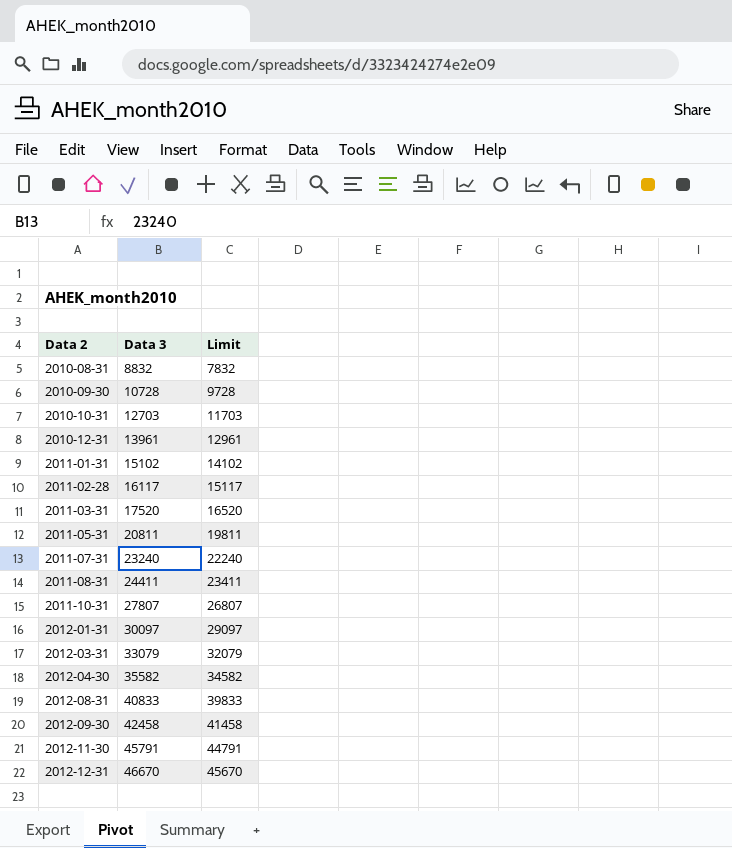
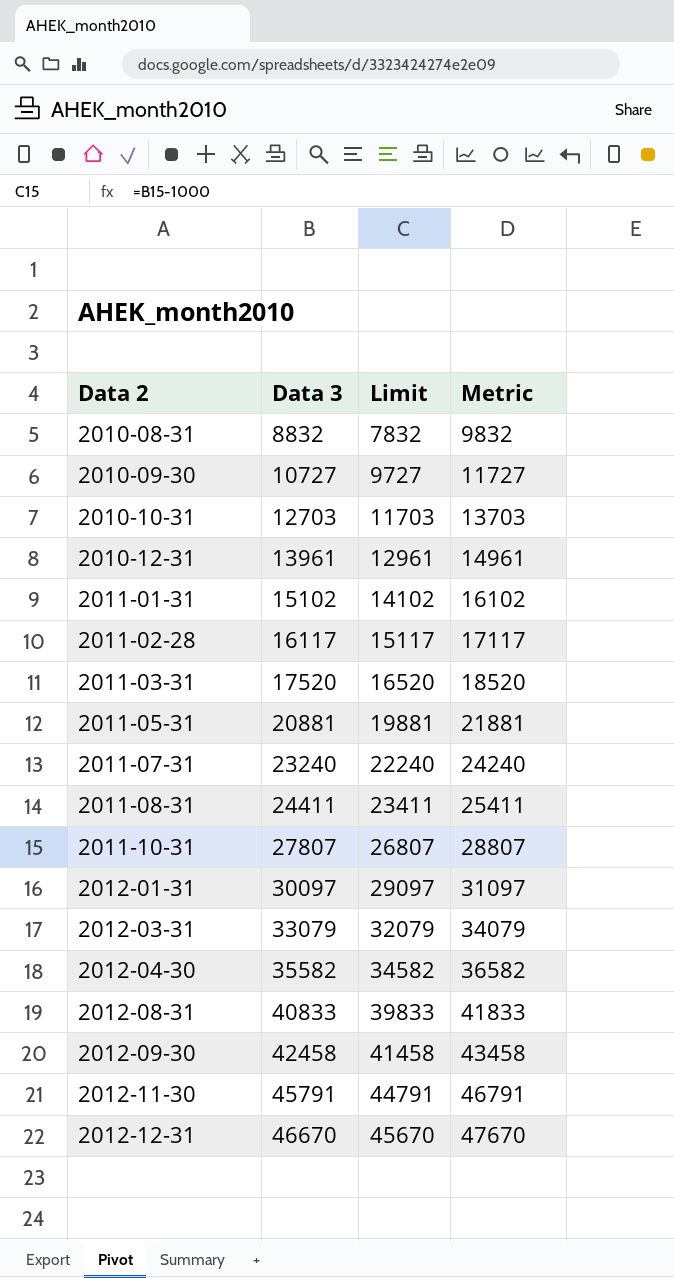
column Metric | formula: none -> [Data 3] + 1000
2010-09-30 | Data 3: 10728 -> 10727
2010-09-30 | Limit: 9728 -> 9727
2011-05-31 | Data 3: 20811 -> 20881
2011-05-31 | Limit: 19811 -> 19881

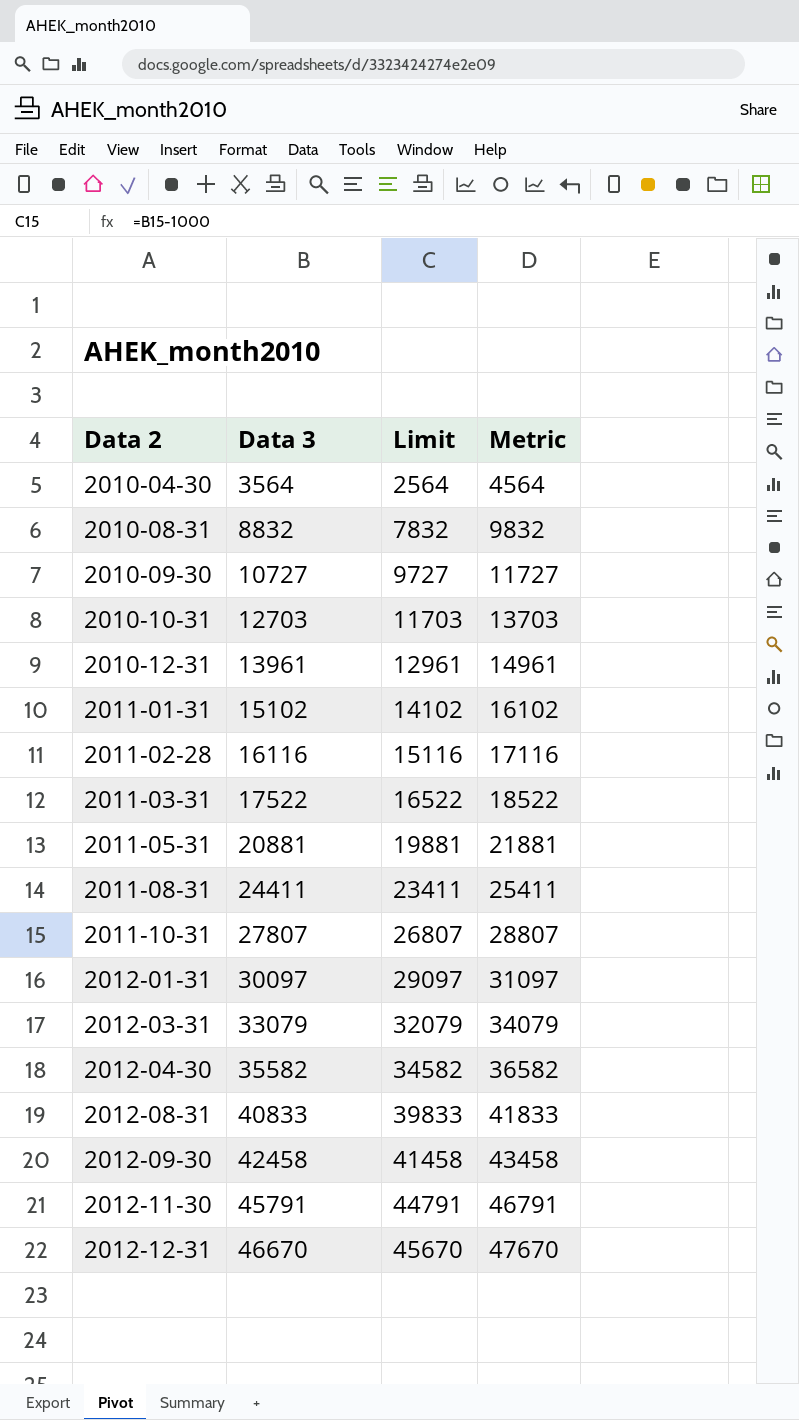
row 2011-07-31: 23240 | 22240 | 24240 -> none
row 2010-04-30: none -> 3564 | 2564 | 4564
2011-02-28 | Data 3: 16117 -> 16116
2011-02-28 | Limit: 15117 -> 15116
2011-02-28 | Metric: 17117 -> 17116
2011-03-31 | Data 3: 17520 -> 17522
2011-03-31 | Limit: 16520 -> 16522
2011-03-31 | Metric: 18520 -> 18522

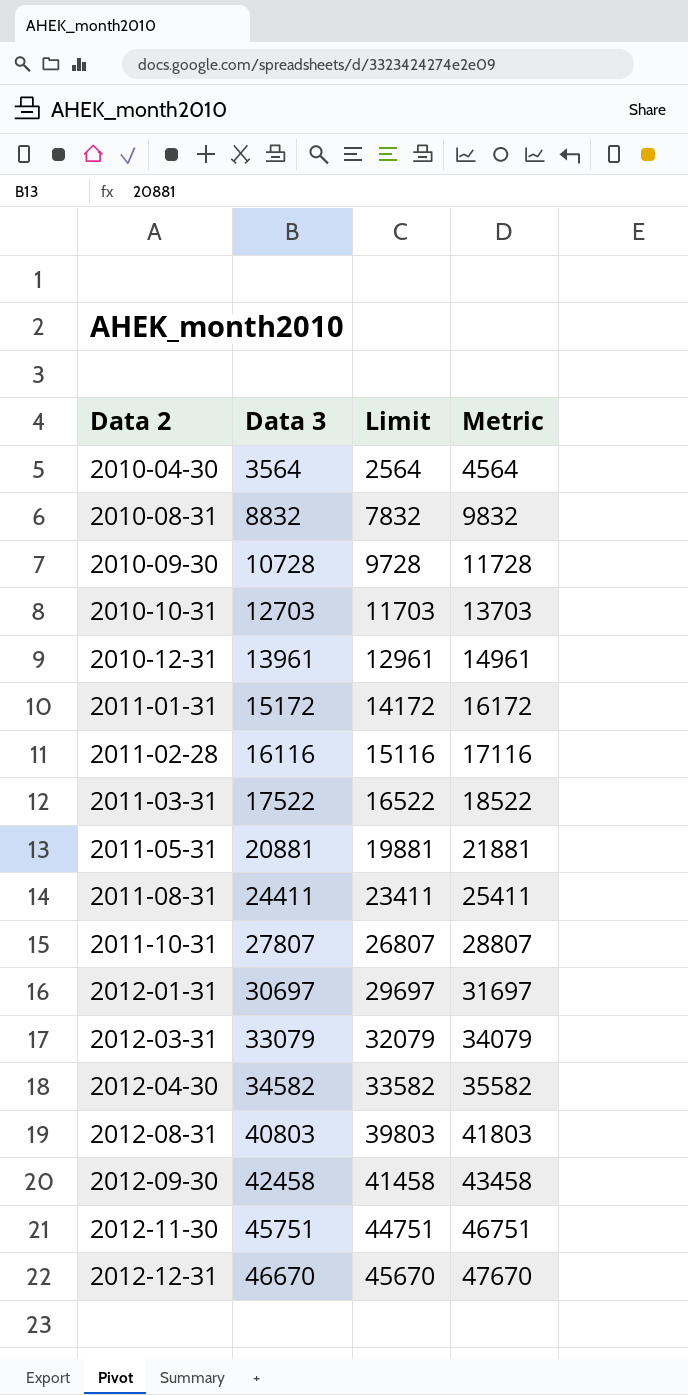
2010-09-30 | Data 3: 10727 -> 10728
2010-09-30 | Limit: 9727 -> 9728
2010-09-30 | Metric: 11727 -> 11728
2011-01-31 | Data 3: 15102 -> 15172
2011-01-31 | Limit: 14102 -> 14172
2011-01-31 | Metric: 16102 -> 16172
2012-01-31 | Data 3: 30097 -> 30697
2012-01-31 | Limit: 29097 -> 29697
2012-01-31 | Metric: 31097 -> 31697
2012-04-30 | Data 3: 35582 -> 34582
2012-04-30 | Limit: 34582 -> 33582
2012-04-30 | Metric: 36582 -> 35582
2012-08-31 | Data 3: 40833 -> 40803
2012-08-31 | Limit: 39833 -> 39803
2012-08-31 | Metric: 41833 -> 41803
2012-11-30 | Data 3: 45791 -> 45751
2012-11-30 | Limit: 44791 -> 44751
2012-11-30 | Metric: 46791 -> 46751

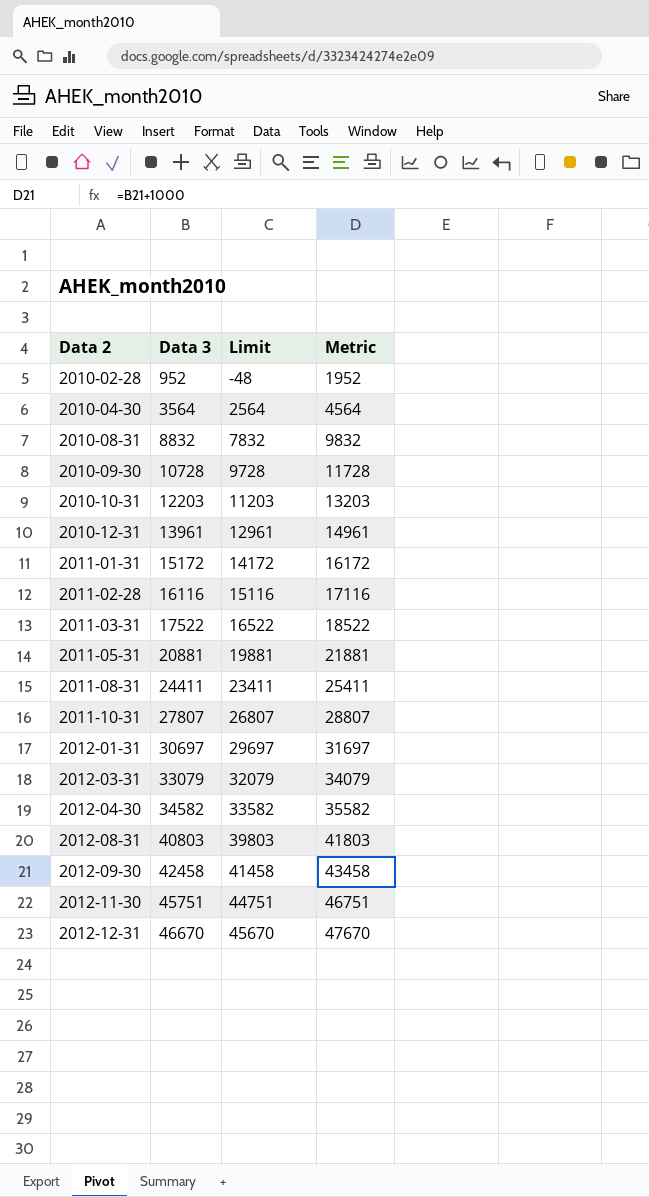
row 2010-02-28: none -> 952 | -48 | 1952
2010-10-31 | Data 3: 12703 -> 12203
2010-10-31 | Limit: 11703 -> 11203
2010-10-31 | Metric: 13703 -> 13203

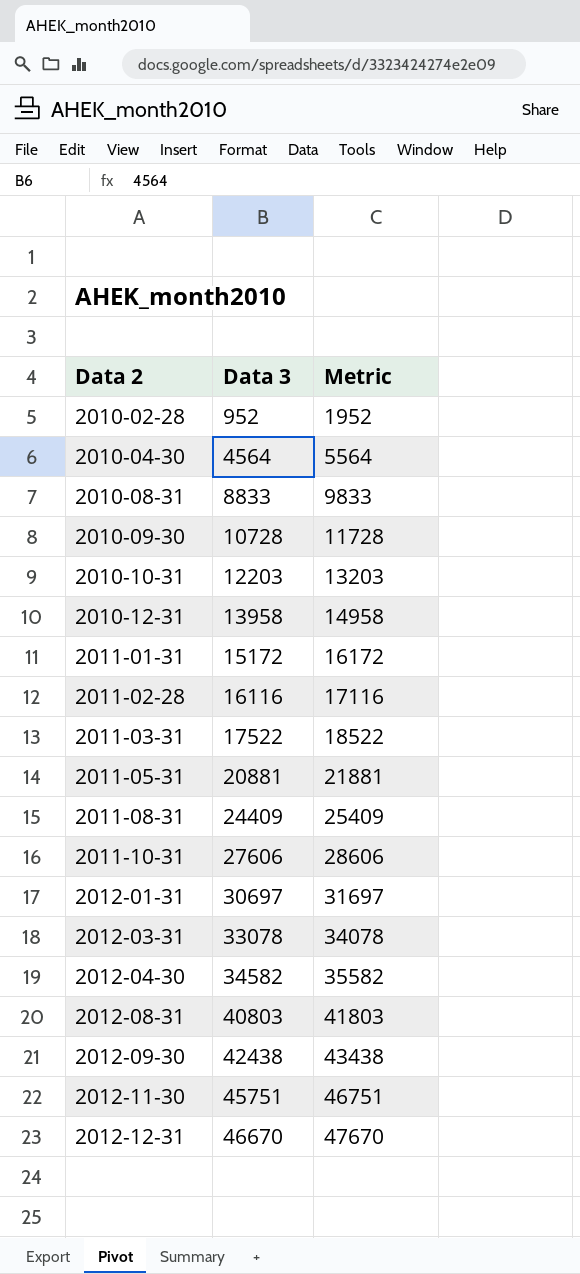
column Limit | formula: [Data 3] - 1000 -> none
2010-04-30 | Data 3: 3564 -> 4564
2010-04-30 | Metric: 4564 -> 5564
2010-08-31 | Data 3: 8832 -> 8833
2010-08-31 | Metric: 9832 -> 9833
2010-12-31 | Data 3: 13961 -> 13958
2010-12-31 | Metric: 14961 -> 14958
2011-08-31 | Data 3: 24411 -> 24409
2011-08-31 | Metric: 25411 -> 25409
2011-10-31 | Data 3: 27807 -> 27606
2011-10-31 | Metric: 28807 -> 28606
2012-03-31 | Data 3: 33079 -> 33078
2012-03-31 | Metric: 34079 -> 34078
2012-09-30 | Data 3: 42458 -> 42438
2012-09-30 | Metric: 43458 -> 43438

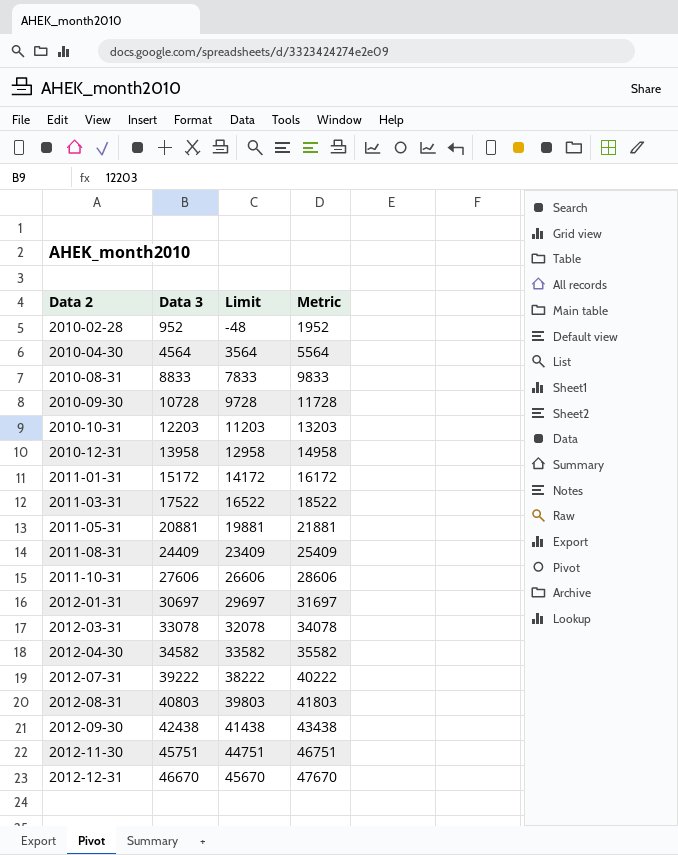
column Limit | formula: none -> [Data 3] - 1000
row 2011-02-28: 16116 | 17116 -> none
row 2012-07-31: none -> 39222 | 38222 | 40222

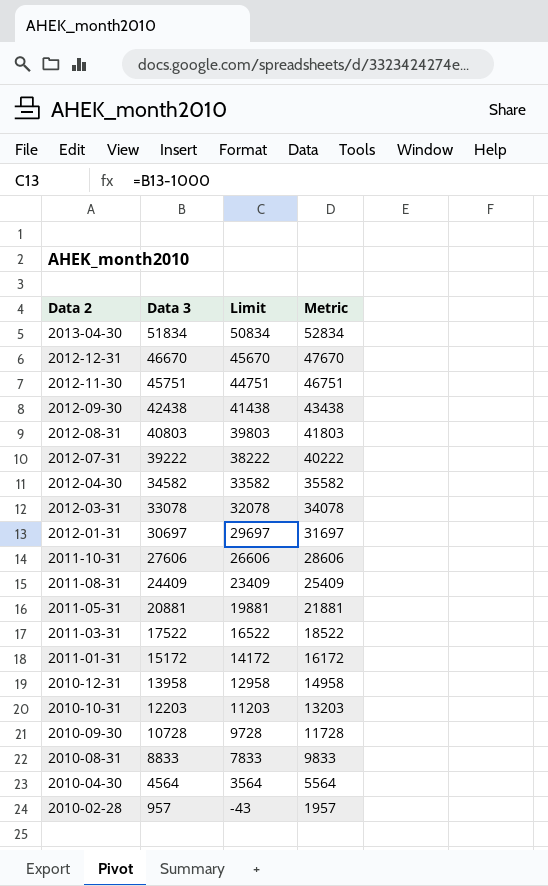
row order: Data 2 ascending -> Data 2 descending
row 2013-04-30: none -> 51834 | 50834 | 52834
2010-02-28 | Data 3: 952 -> 957
2010-02-28 | Limit: -48 -> -43
2010-02-28 | Metric: 1952 -> 1957

